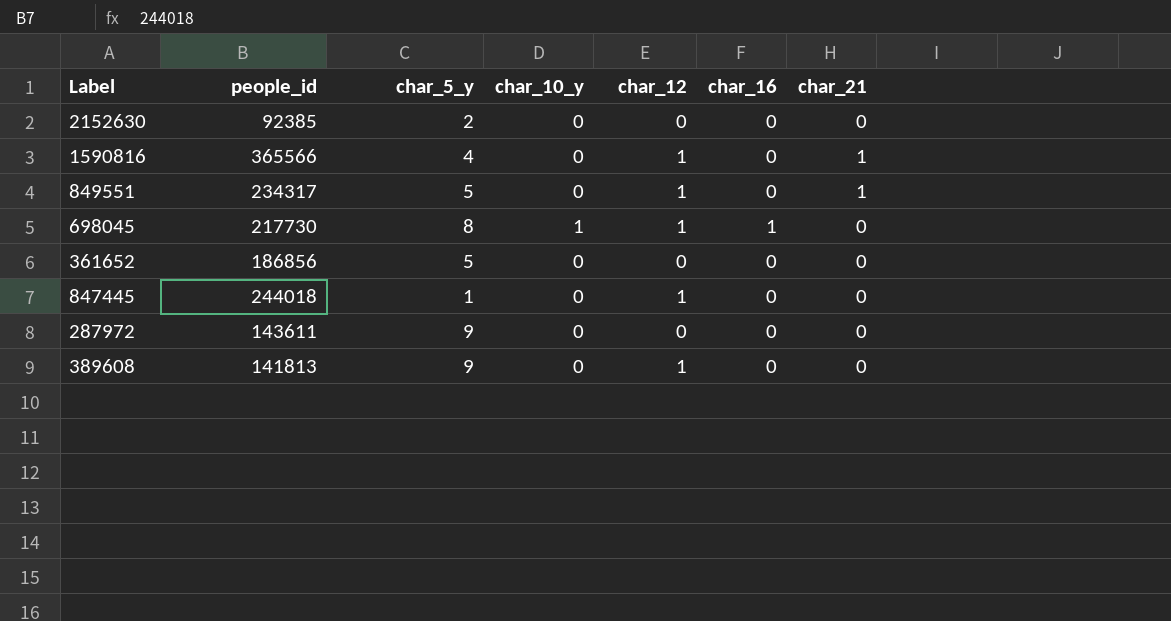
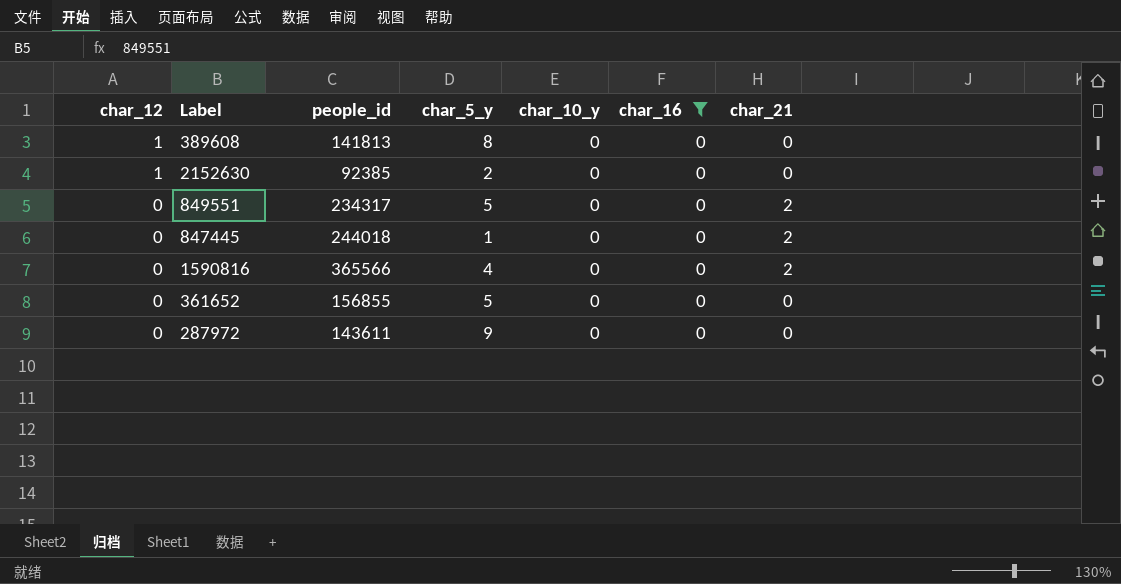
filter: none -> char_16 = 0
row order: none -> char_12 descending
column char_12 | position: 5 -> 1
389608 | char_5_y: 9 -> 8
2152630 | char_12: 0 -> 1
849551 | char_12: 1 -> 0
849551 | char_21: 1 -> 2
847445 | char_12: 1 -> 0
847445 | char_21: 0 -> 2
1590816 | char_12: 1 -> 0
1590816 | char_21: 1 -> 2
361652 | people_id: 186856 -> 156855

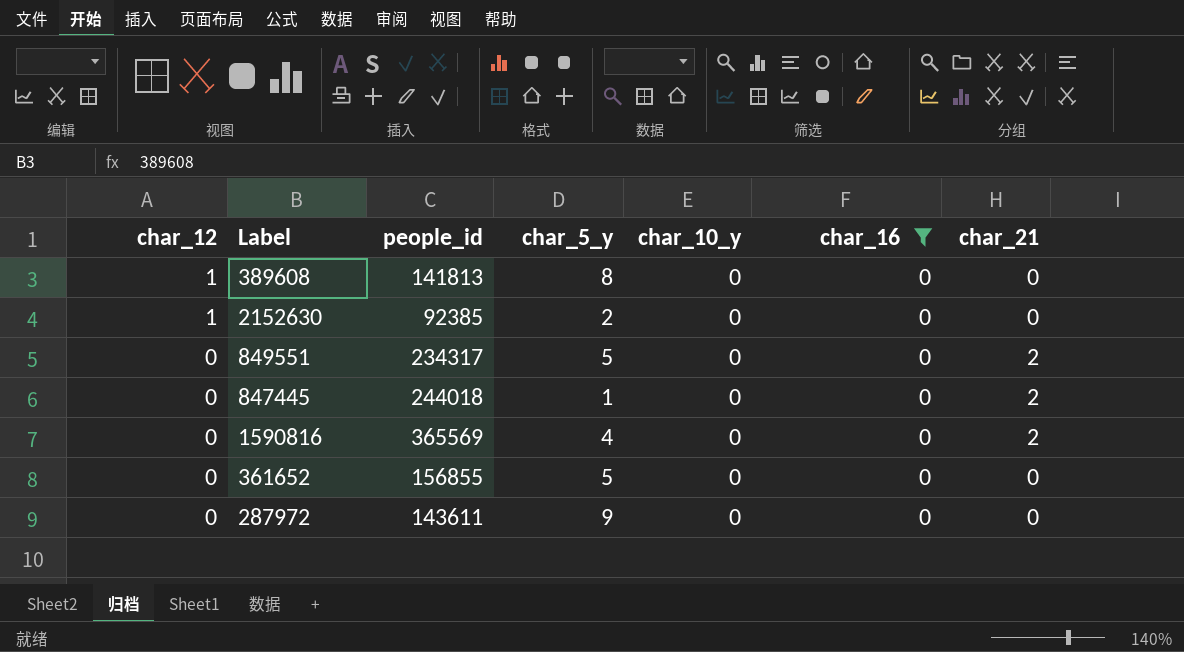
1590816 | people_id: 365566 -> 365569

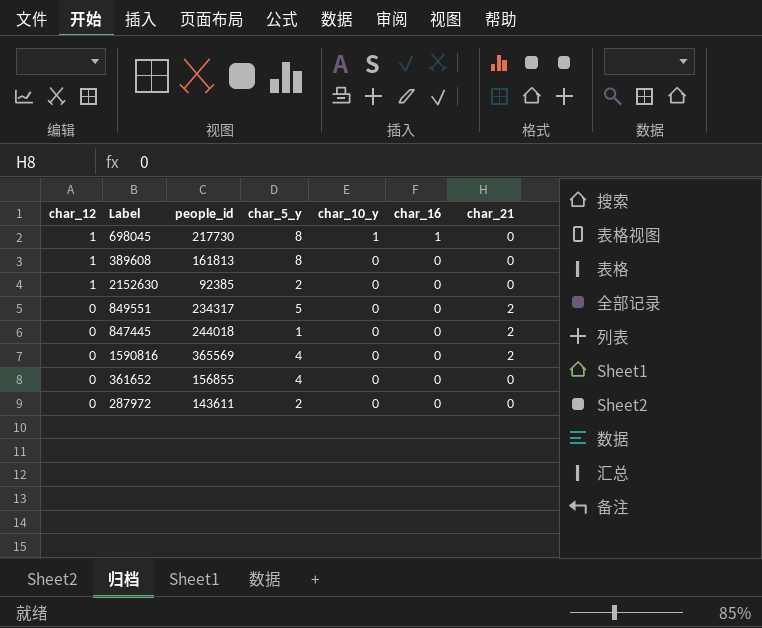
filter: char_16 = 0 -> none
389608 | people_id: 141813 -> 161813
361652 | char_5_y: 5 -> 4
287972 | char_5_y: 9 -> 2

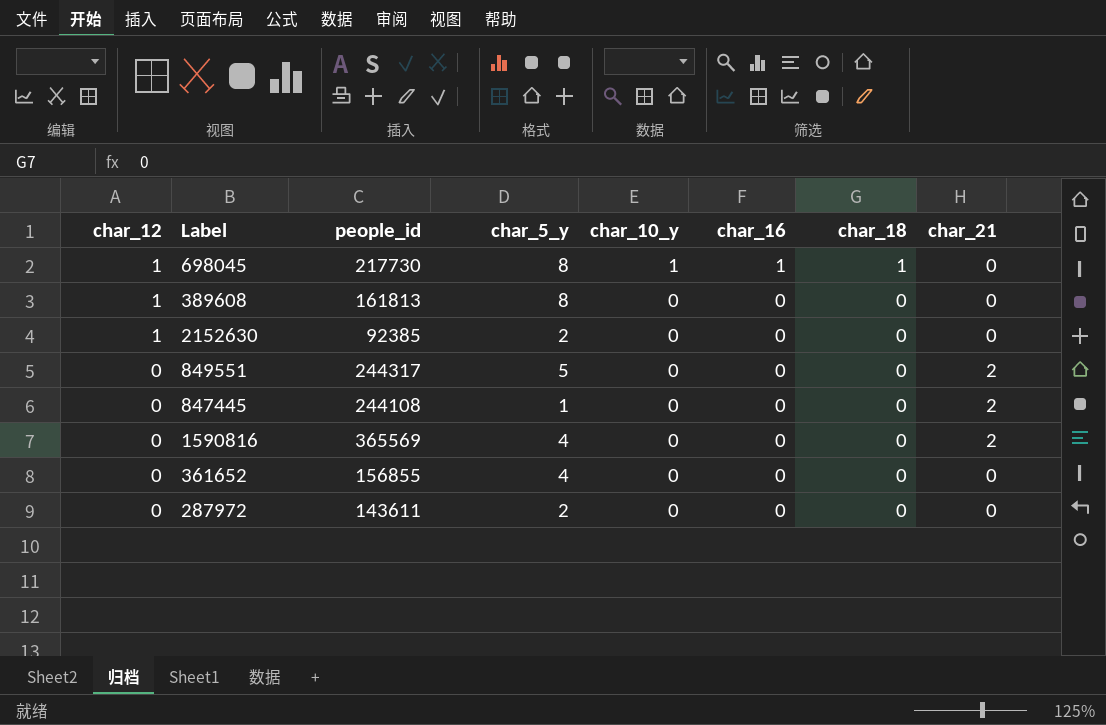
column char_18 | position: none -> 7
849551 | people_id: 234317 -> 244317
847445 | people_id: 244018 -> 244108

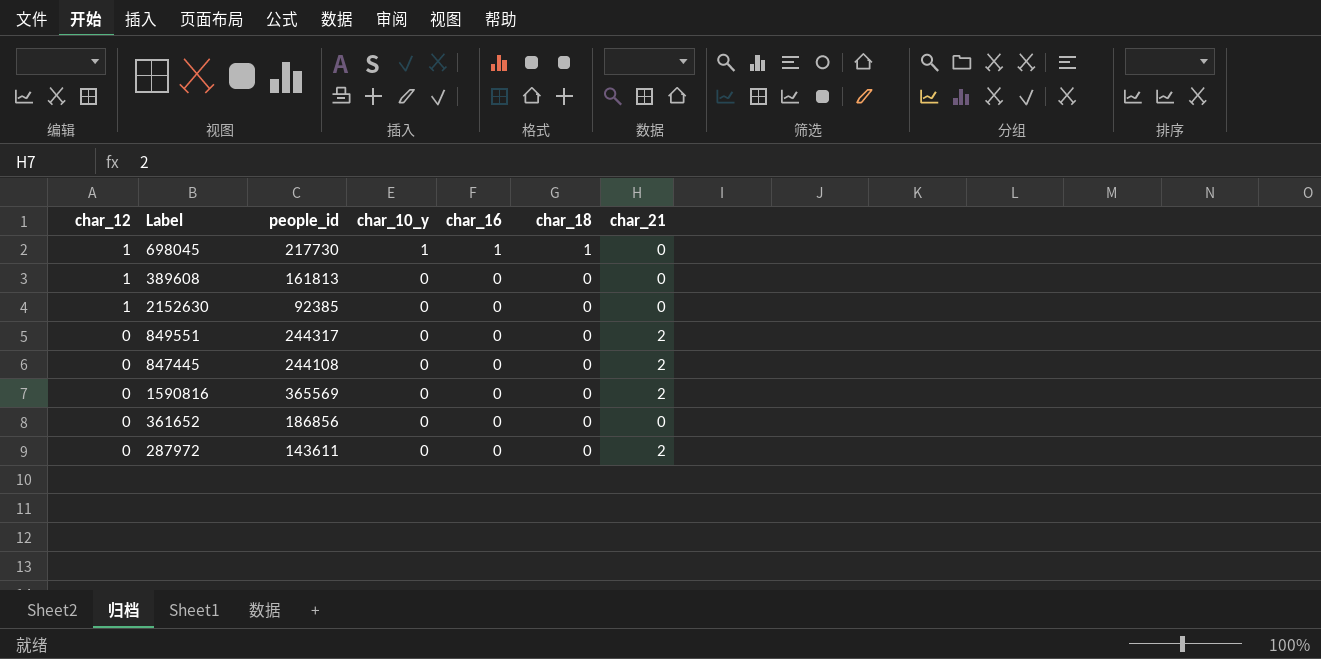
column char_5_y | position: 4 -> none
361652 | people_id: 156855 -> 186856
287972 | char_21: 0 -> 2

